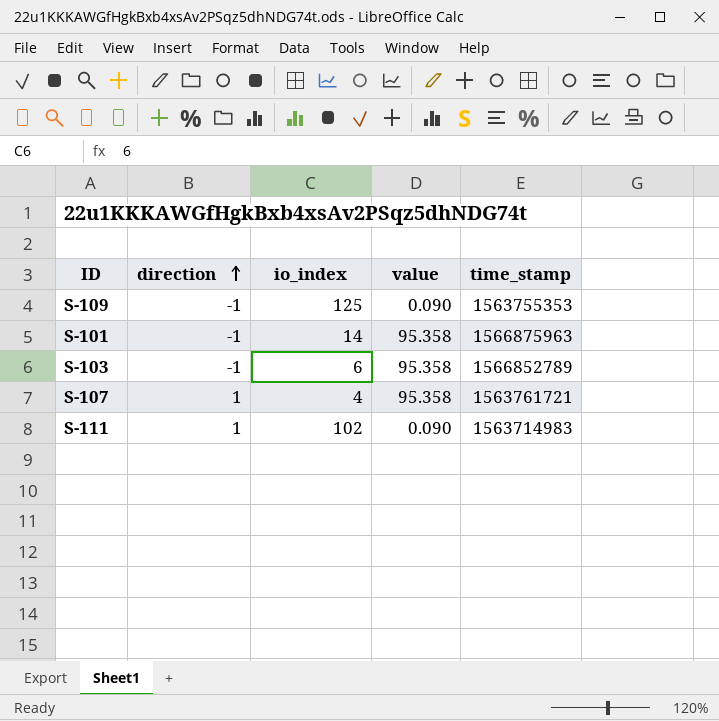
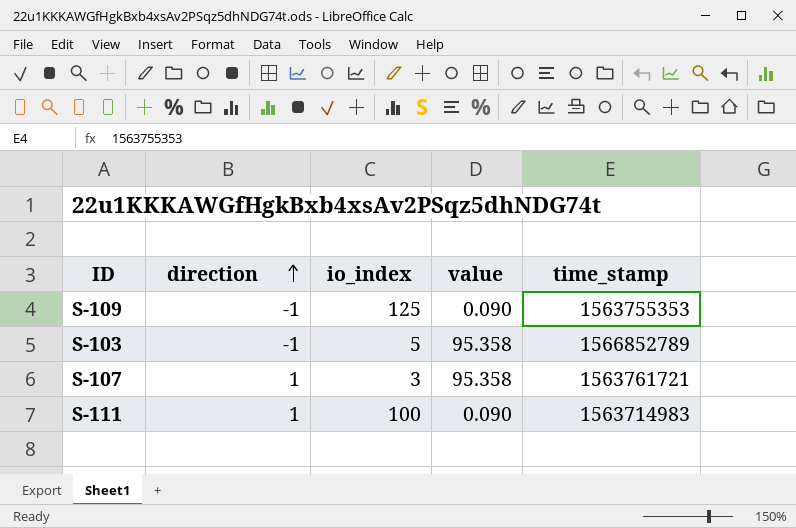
row S-101: -1 | 14 | 95.358 | 1566875963 -> none
S-103 | io_index: 6 -> 5
S-107 | io_index: 4 -> 3
S-111 | io_index: 102 -> 100

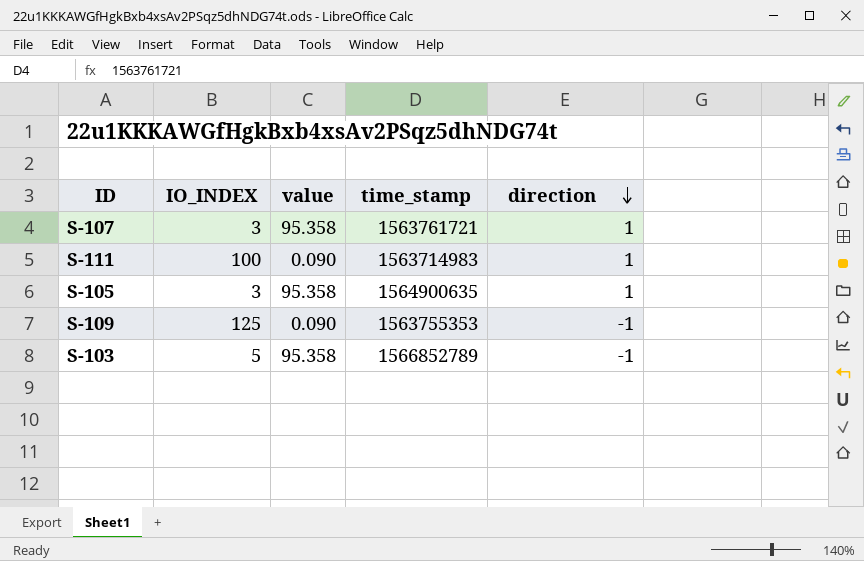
row order: direction ascending -> direction descending
column name: io_index -> IO_INDEX
column direction | position: 2 -> 5
row S-105: none -> 3 | 95.358 | 1564900635 | 1

